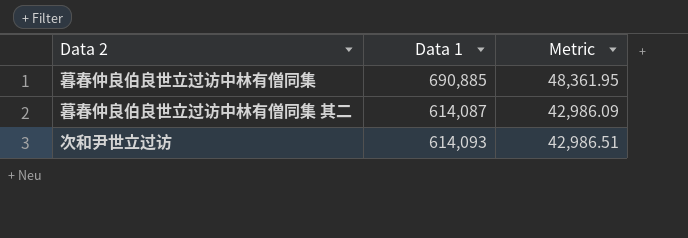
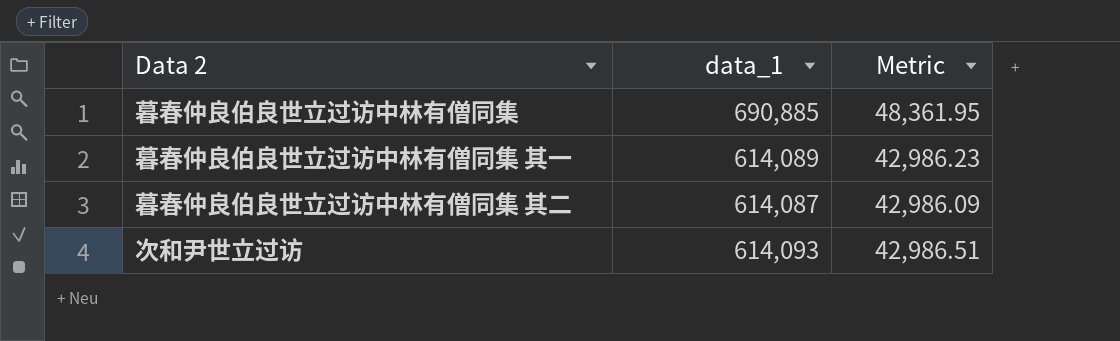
column name: Data 1 -> data_1
row 暮春仲良伯良世立过访中林有僧同集 其一: none -> 614,089 | 42,986.23

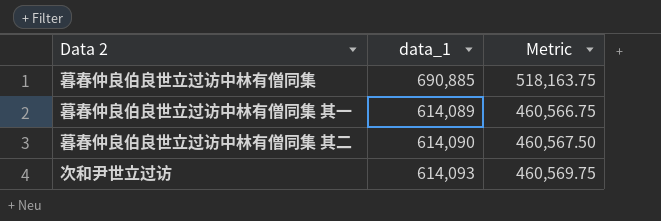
column Metric | formula: [data_1] * 0.07 -> [data_1] * 0.75
暮春仲良伯良世立过访中林有僧同集 其二 | data_1: 614,087 -> 614,090

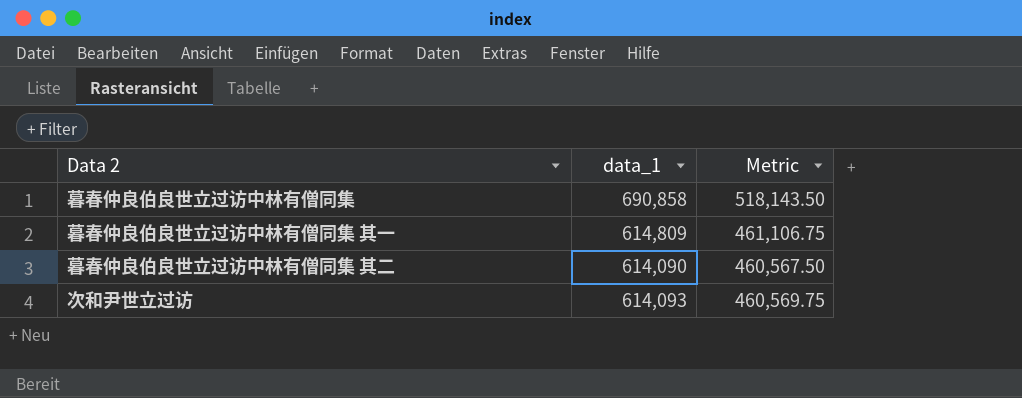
暮春仲良伯良世立过访中林有僧同集 | data_1: 690,885 -> 690,858
暮春仲良伯良世立过访中林有僧同集 | Metric: 518,163.75 -> 518,143.50
暮春仲良伯良世立过访中林有僧同集 其一 | data_1: 614,089 -> 614,809
暮春仲良伯良世立过访中林有僧同集 其一 | Metric: 460,566.75 -> 461,106.75

